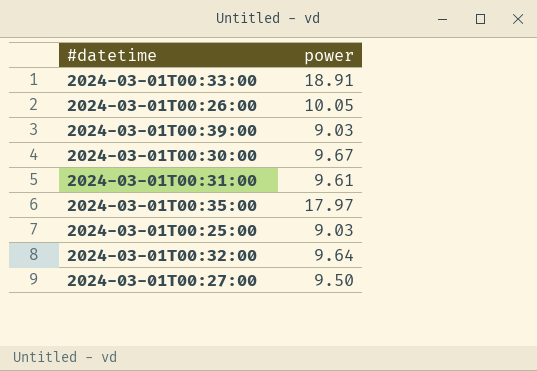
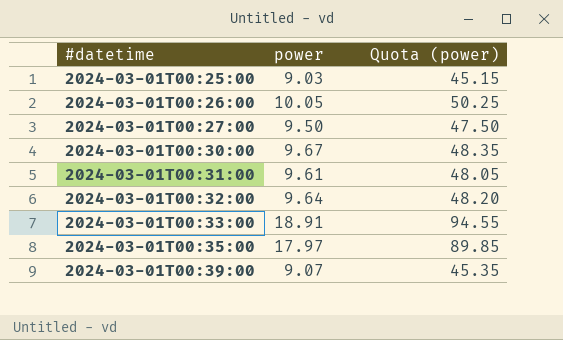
row order: none -> #datetime ascending
column Quota (power) | formula: none -> [power] * 5
2024-03-01T00:39:00 | power: 9.03 -> 9.07

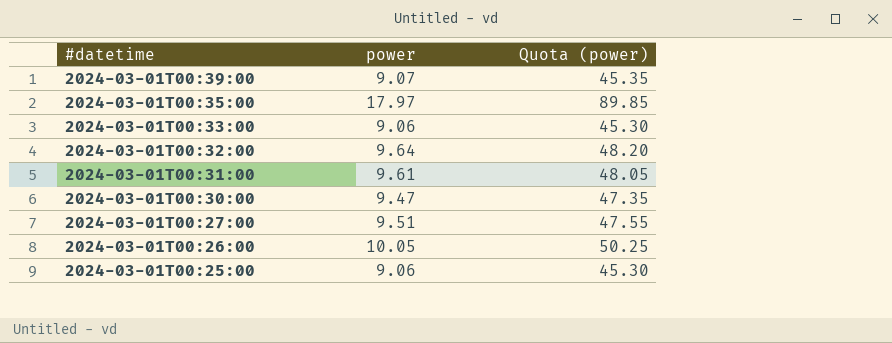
row order: #datetime ascending -> #datetime descending
2024-03-01T00:33:00 | power: 18.91 -> 9.06
2024-03-01T00:33:00 | Quota (power): 94.55 -> 45.30
2024-03-01T00:30:00 | power: 9.67 -> 9.47
2024-03-01T00:30:00 | Quota (power): 48.35 -> 47.35
2024-03-01T00:27:00 | power: 9.50 -> 9.51
2024-03-01T00:27:00 | Quota (power): 47.50 -> 47.55
2024-03-01T00:25:00 | power: 9.03 -> 9.06
2024-03-01T00:25:00 | Quota (power): 45.15 -> 45.30

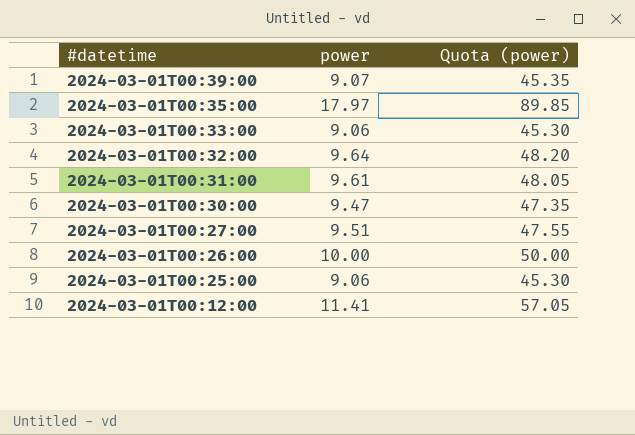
2024-03-01T00:26:00 | power: 10.05 -> 10.00
2024-03-01T00:26:00 | Quota (power): 50.25 -> 50.00
row 2024-03-01T00:12:00: none -> 11.41 | 57.05

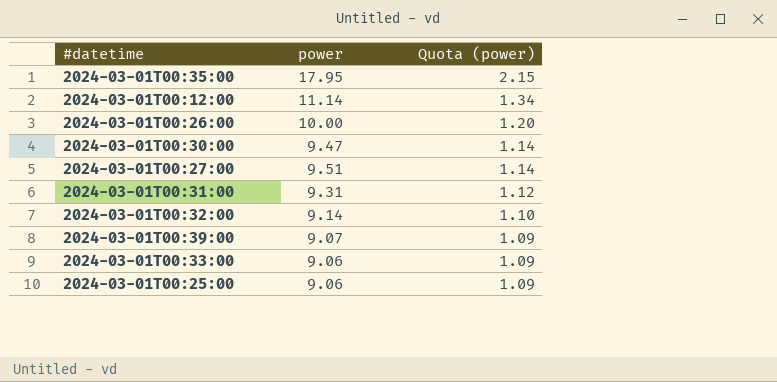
row order: #datetime descending -> Quota (power) descending
column Quota (power) | formula: [power] * 5 -> [power] * 0.12
2024-03-01T00:35:00 | power: 17.97 -> 17.95
2024-03-01T00:12:00 | power: 11.41 -> 11.14
2024-03-01T00:31:00 | power: 9.61 -> 9.31
2024-03-01T00:32:00 | power: 9.64 -> 9.14

